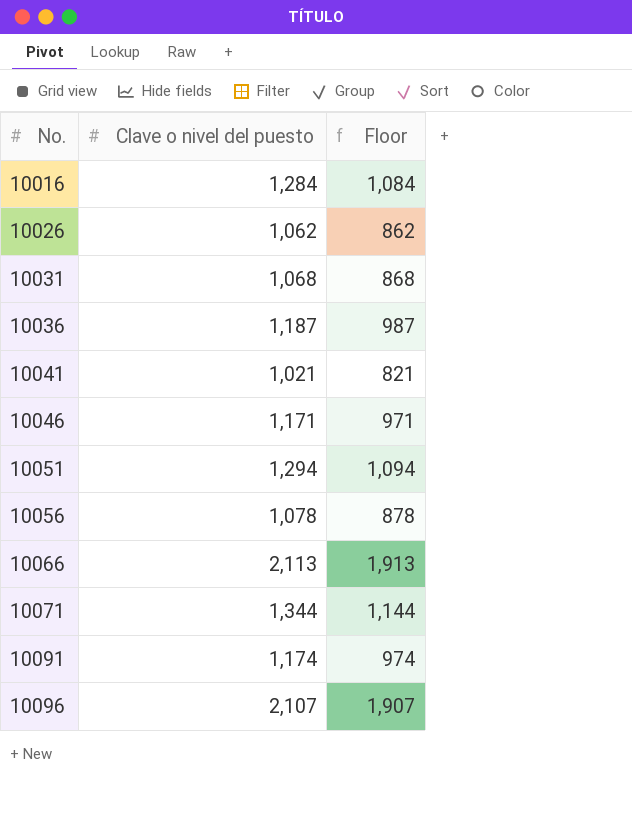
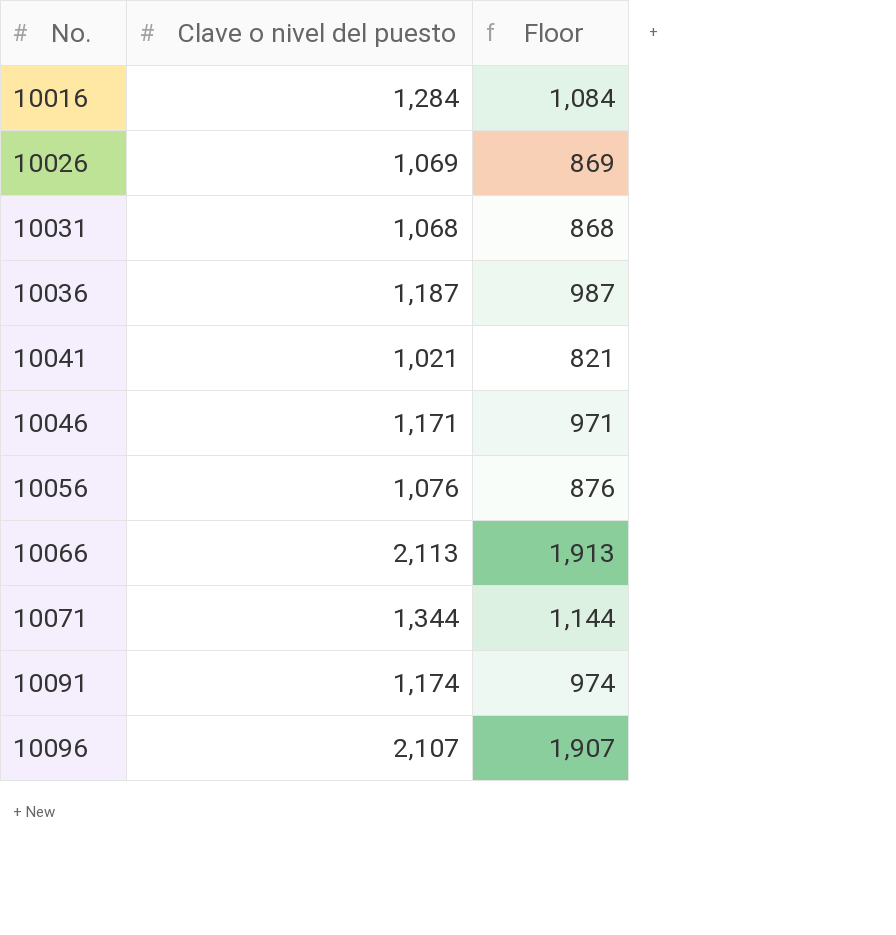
row 10051: 1,294 | 1,094 -> none
10026 | Clave o nivel del puesto: 1,062 -> 1,069
10026 | Floor: 862 -> 869
10056 | Clave o nivel del puesto: 1,078 -> 1,076
10056 | Floor: 878 -> 876

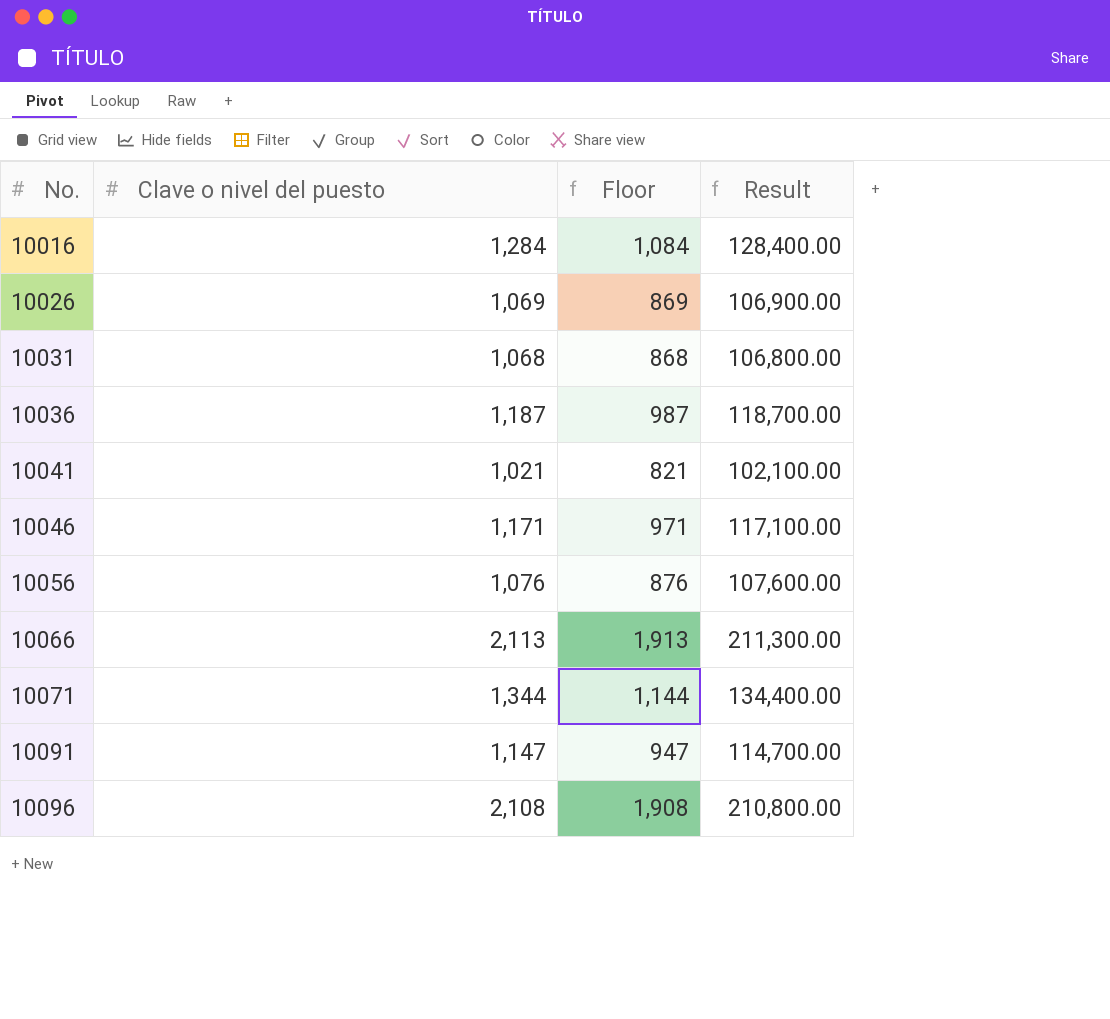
column Result | formula: none -> [Clave o nivel del puesto] * 100
10091 | Clave o nivel del puesto: 1,174 -> 1,147
10091 | Floor: 974 -> 947
10096 | Clave o nivel del puesto: 2,107 -> 2,108
10096 | Floor: 1,907 -> 1,908

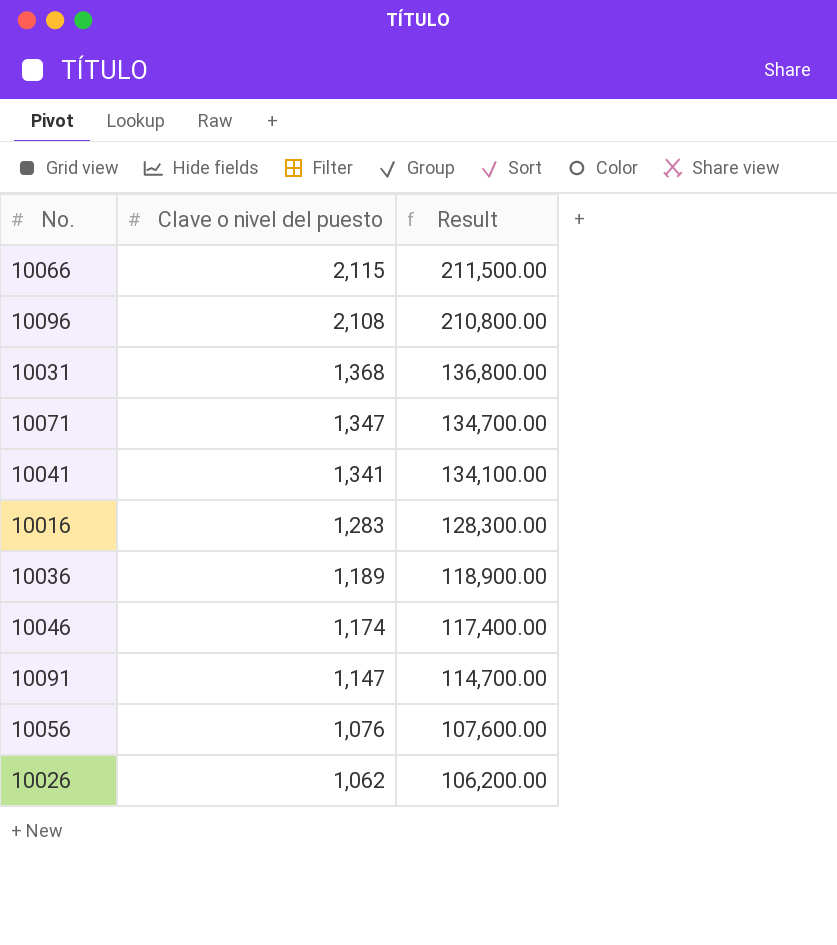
row order: No. ascending -> Clave o nivel del puesto descending
column Floor | formula: [Clave o nivel del puesto] - 200 -> none
10066 | Clave o nivel del puesto: 2,113 -> 2,115
10066 | Result: 211,300.00 -> 211,500.00
10031 | Clave o nivel del puesto: 1,068 -> 1,368
10031 | Result: 106,800.00 -> 136,800.00
10071 | Clave o nivel del puesto: 1,344 -> 1,347
10071 | Result: 134,400.00 -> 134,700.00
10041 | Clave o nivel del puesto: 1,021 -> 1,341
10041 | Result: 102,100.00 -> 134,100.00
10016 | Clave o nivel del puesto: 1,284 -> 1,283
10016 | Result: 128,400.00 -> 128,300.00
10036 | Clave o nivel del puesto: 1,187 -> 1,189
10036 | Result: 118,700.00 -> 118,900.00
10046 | Clave o nivel del puesto: 1,171 -> 1,174
10046 | Result: 117,100.00 -> 117,400.00
10026 | Clave o nivel del puesto: 1,069 -> 1,062
10026 | Result: 106,900.00 -> 106,200.00

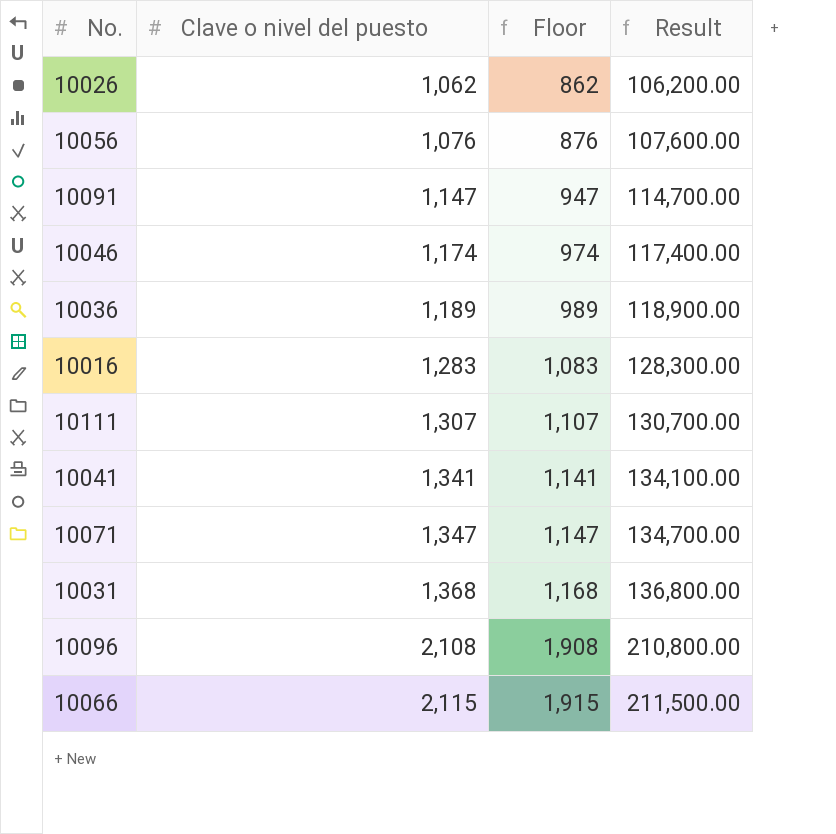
row order: Clave o nivel del puesto descending -> Clave o nivel del puesto ascending
column Floor | formula: none -> [Clave o nivel del puesto] - 200
row 10111: none -> 1,307 | 1,107 | 130,700.00

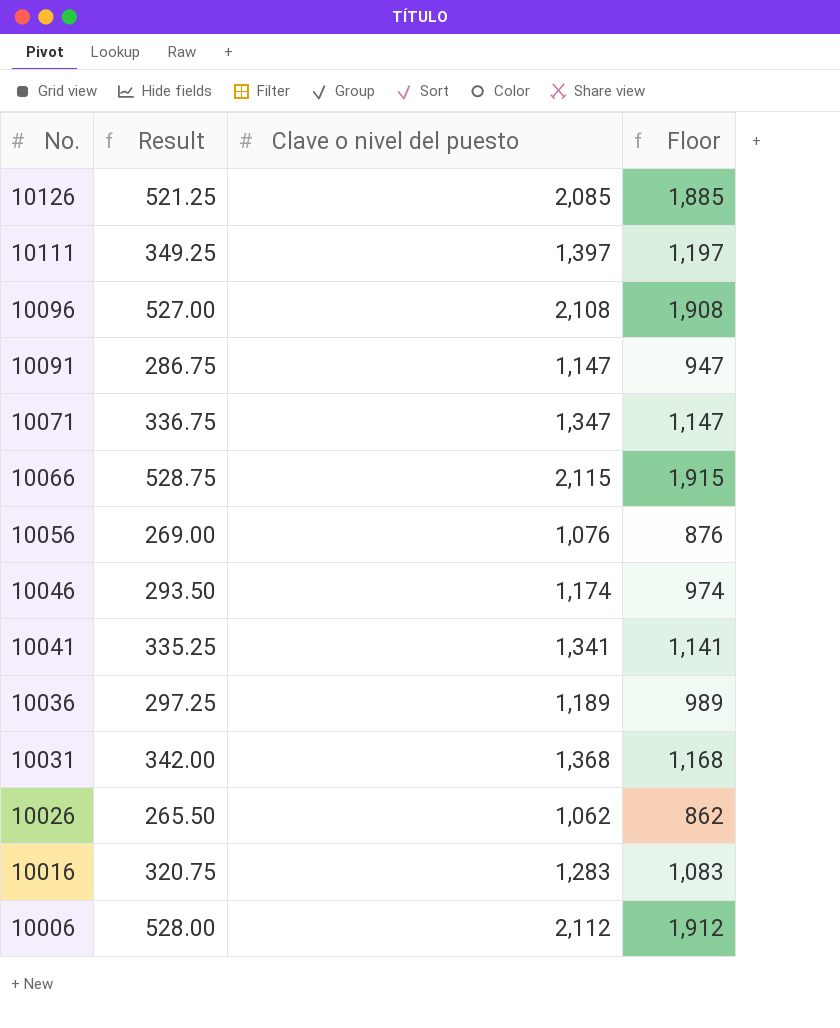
row order: Clave o nivel del puesto ascending -> No. descending
column Result | formula: [Clave o nivel del puesto] * 100 -> [Clave o nivel del puesto] * 0.25
column Result | position: 4 -> 2
row 10126: none -> 521.25 | 2,085 | 1,885
10111 | Clave o nivel del puesto: 1,307 -> 1,397
10111 | Floor: 1,107 -> 1,197
row 10006: none -> 528.00 | 2,112 | 1,912

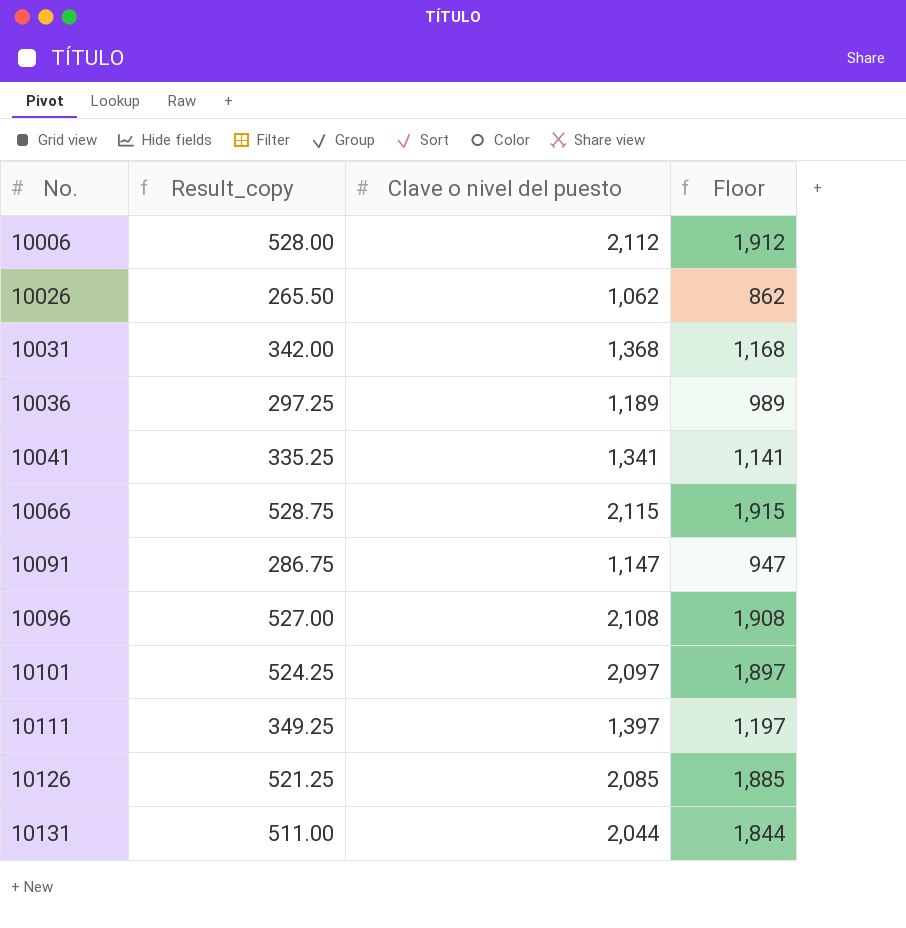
row order: No. descending -> No. ascending
column name: Result -> Result_copy
row 10071: 336.75 | 1,347 | 1,147 -> none
row 10056: 269.00 | 1,076 | 876 -> none
row 10046: 293.50 | 1,174 | 974 -> none
row 10016: 320.75 | 1,283 | 1,083 -> none
row 10101: none -> 524.25 | 2,097 | 1,897
row 10131: none -> 511.00 | 2,044 | 1,844

